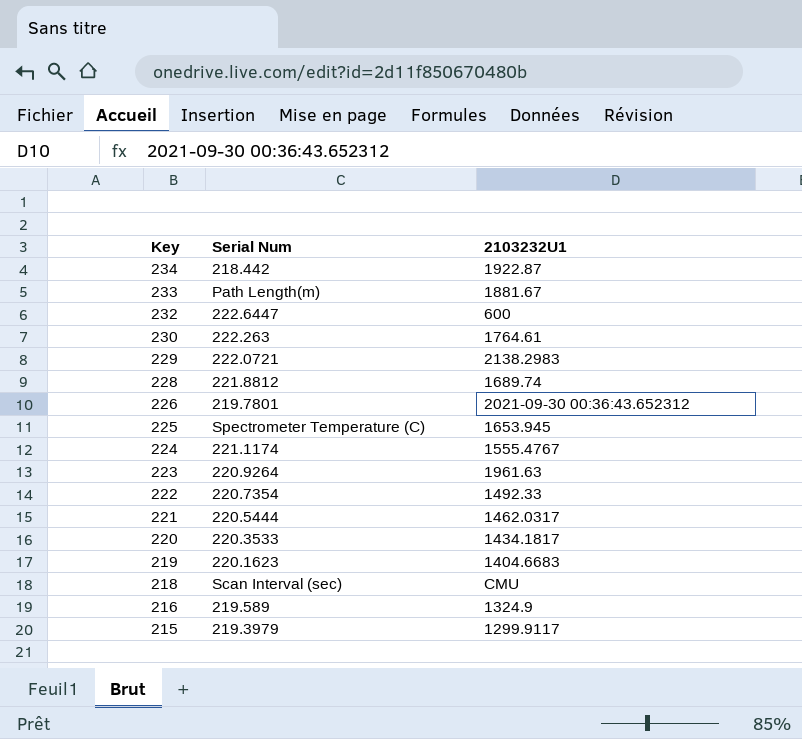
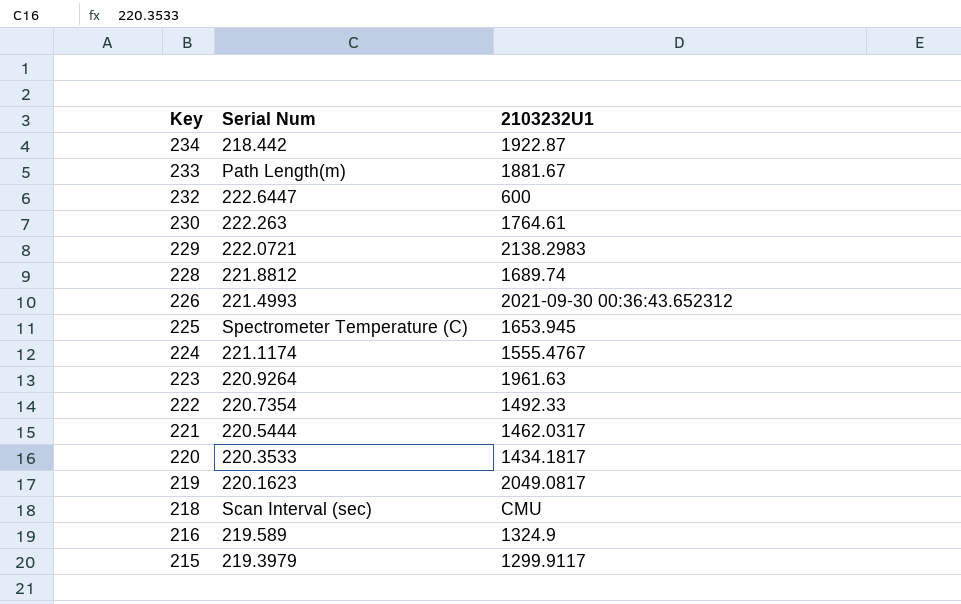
226 | Serial Num: 219.7801 -> 221.4993
219 | 2103232U1: 1404.6683 -> 2049.0817

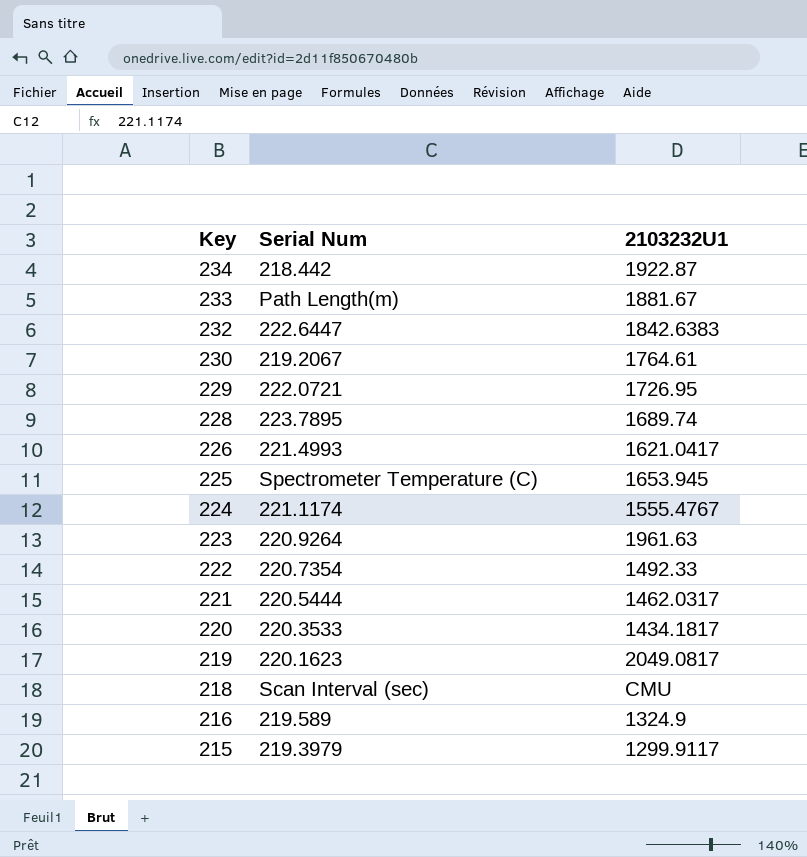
232 | 2103232U1: 600 -> 1842.6383
230 | Serial Num: 222.263 -> 219.2067
229 | 2103232U1: 2138.2983 -> 1726.95
228 | Serial Num: 221.8812 -> 223.7895
226 | 2103232U1: 2021-09-30 00:36:43.652312 -> 1621.0417

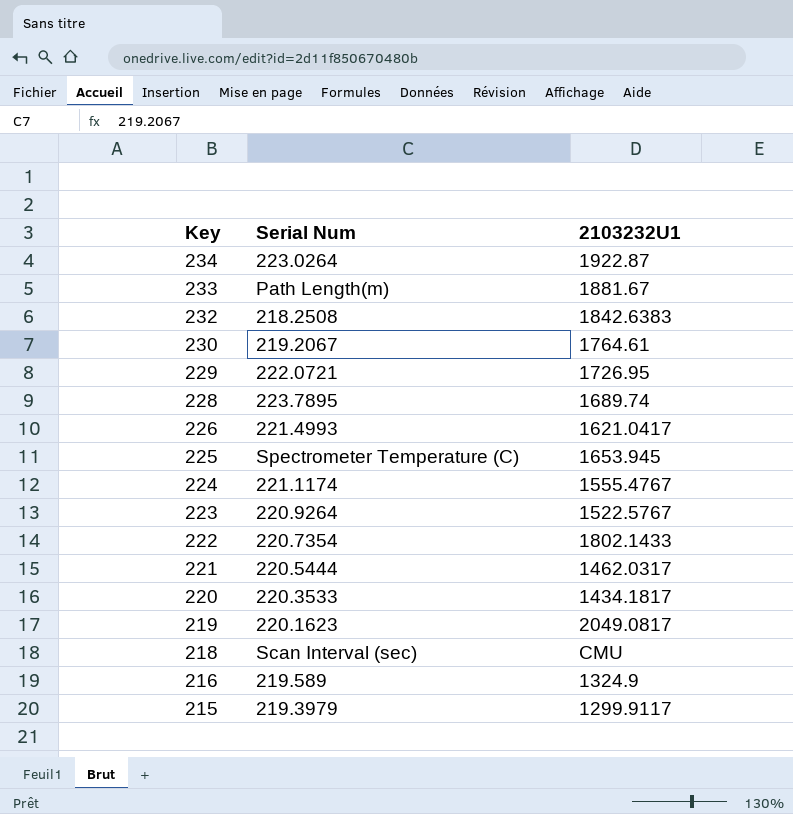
234 | Serial Num: 218.442 -> 223.0264
232 | Serial Num: 222.6447 -> 218.2508
223 | 2103232U1: 1961.63 -> 1522.5767
222 | 2103232U1: 1492.33 -> 1802.1433

